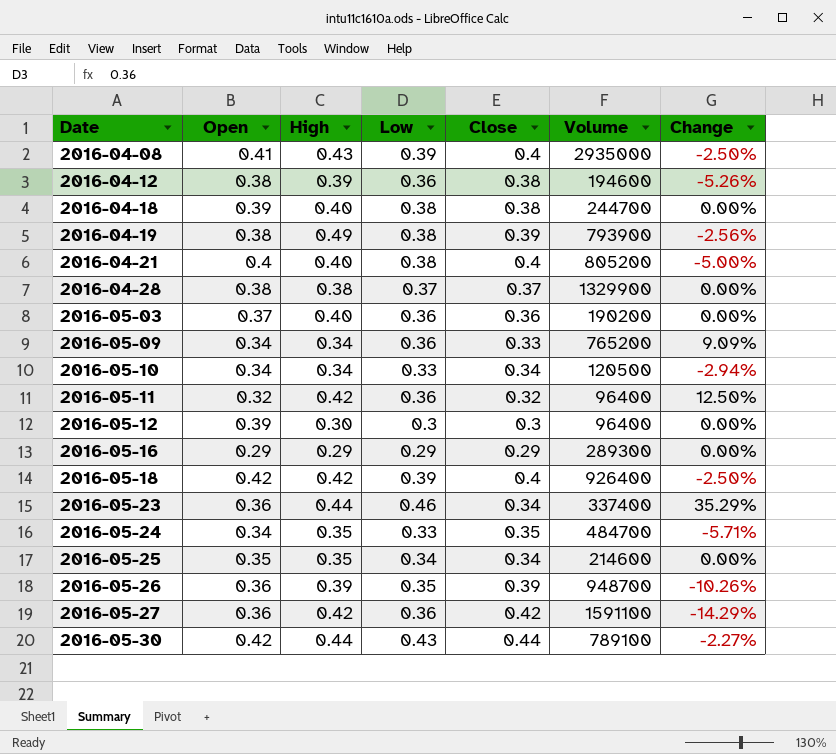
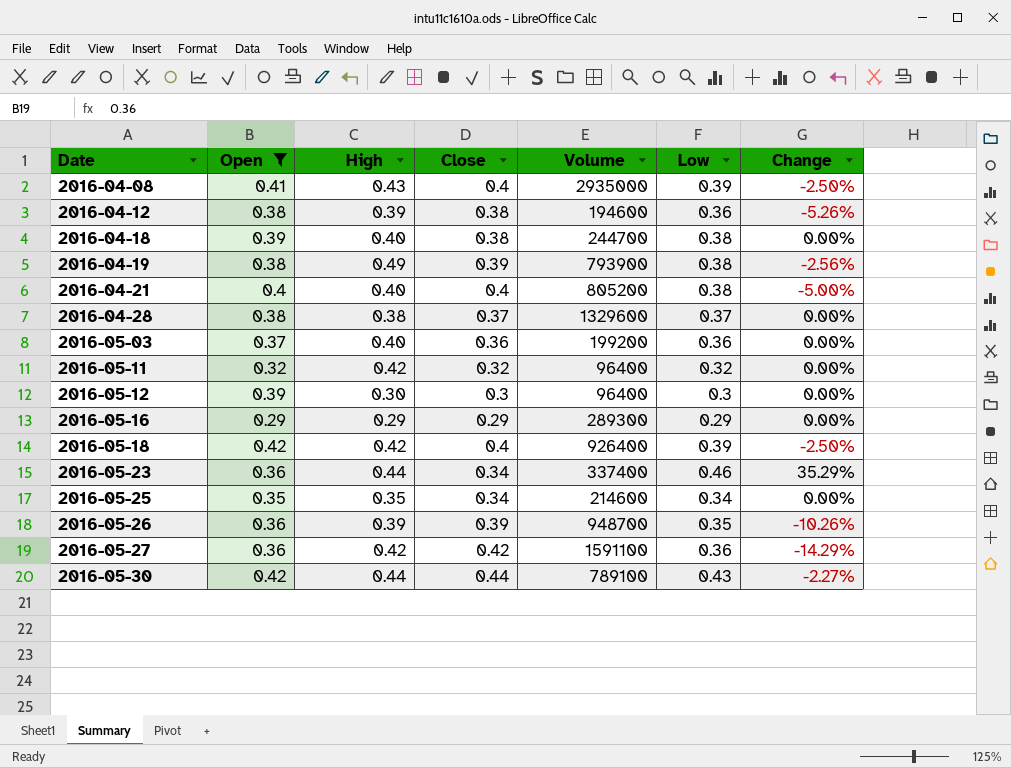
filter: none -> Open != 0.34
column Low | position: 4 -> 6
2016-04-28 | Volume: 1329900 -> 1329600
2016-05-03 | Volume: 190200 -> 199200
2016-05-11 | Low: 0.36 -> 0.32
2016-05-11 | Change: 12.50% -> 0.00%

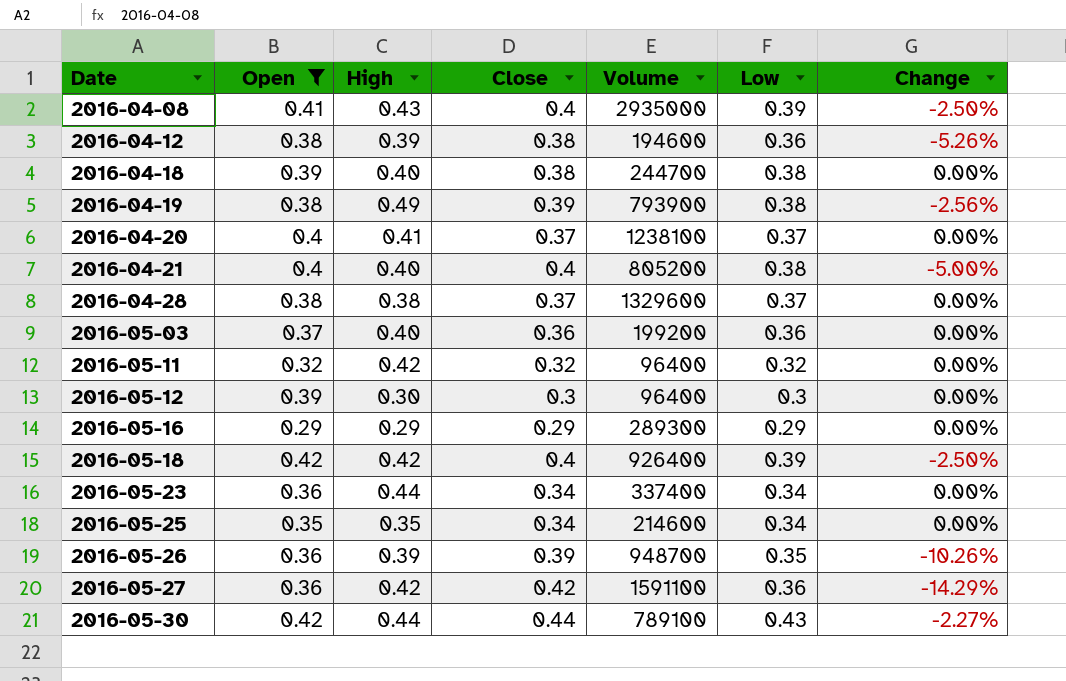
row 2016-04-20: none -> 0.4 | 0.41 | 0.37 | 1238100 | 0.37 | 0.00%
2016-05-23 | Low: 0.46 -> 0.34
2016-05-23 | Change: 35.29% -> 0.00%

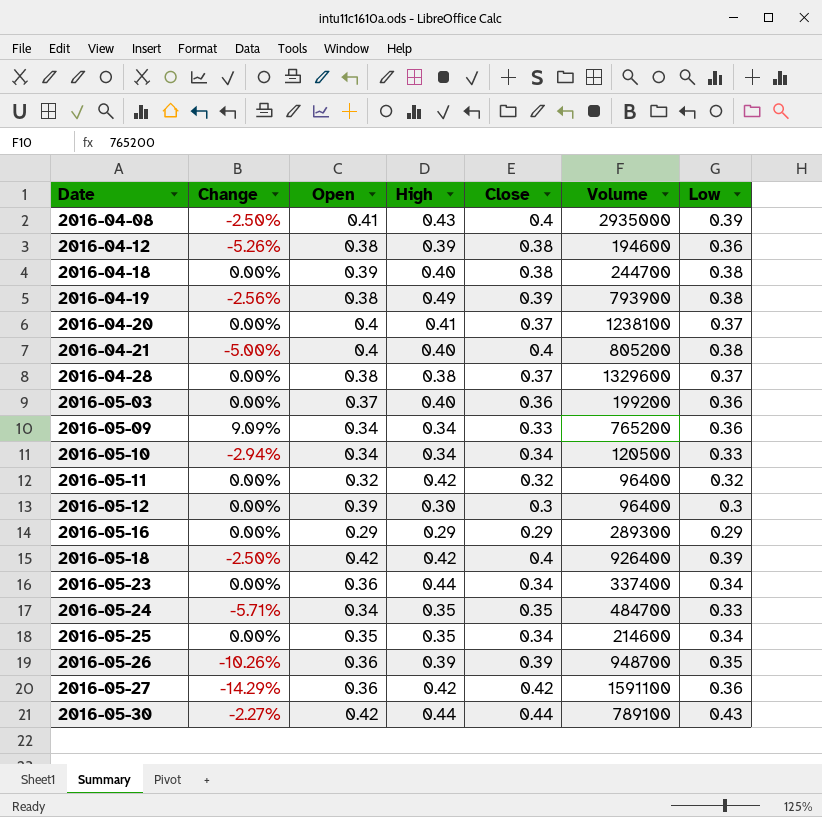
filter: Open != 0.34 -> none
column Change | position: 7 -> 2

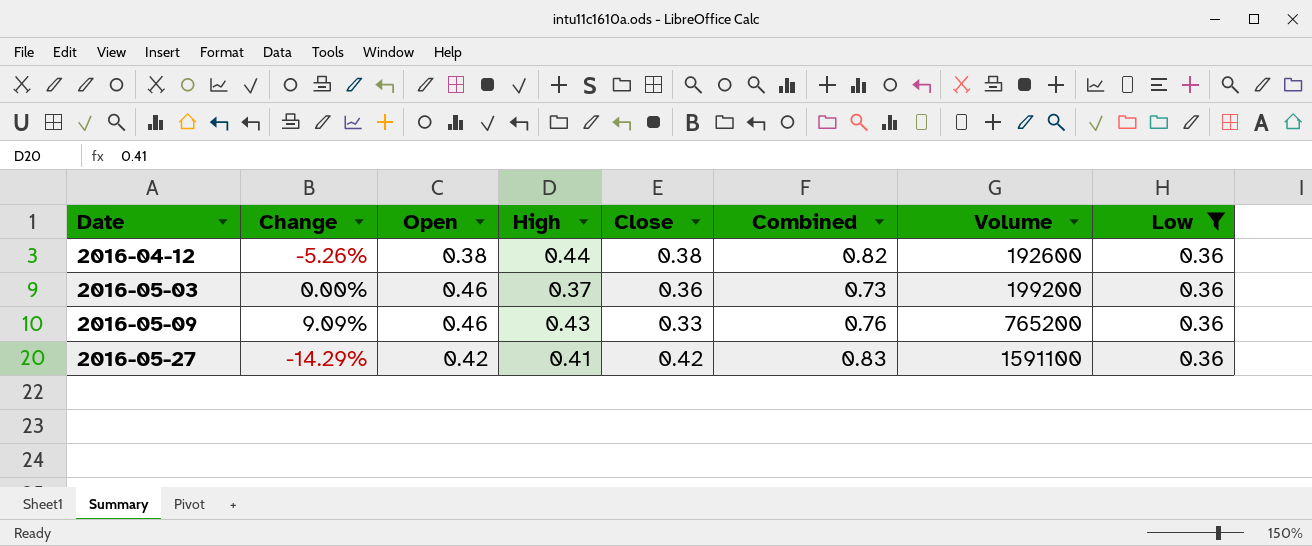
filter: none -> Low = 0.36
column Combined | formula: none -> [High] + [Close]
2016-04-12 | High: 0.39 -> 0.44
2016-04-12 | Volume: 194600 -> 192600
2016-05-03 | Open: 0.37 -> 0.46
2016-05-03 | High: 0.40 -> 0.37
2016-05-09 | Open: 0.34 -> 0.46
2016-05-09 | High: 0.34 -> 0.43
2016-05-27 | Open: 0.36 -> 0.42
2016-05-27 | High: 0.42 -> 0.41

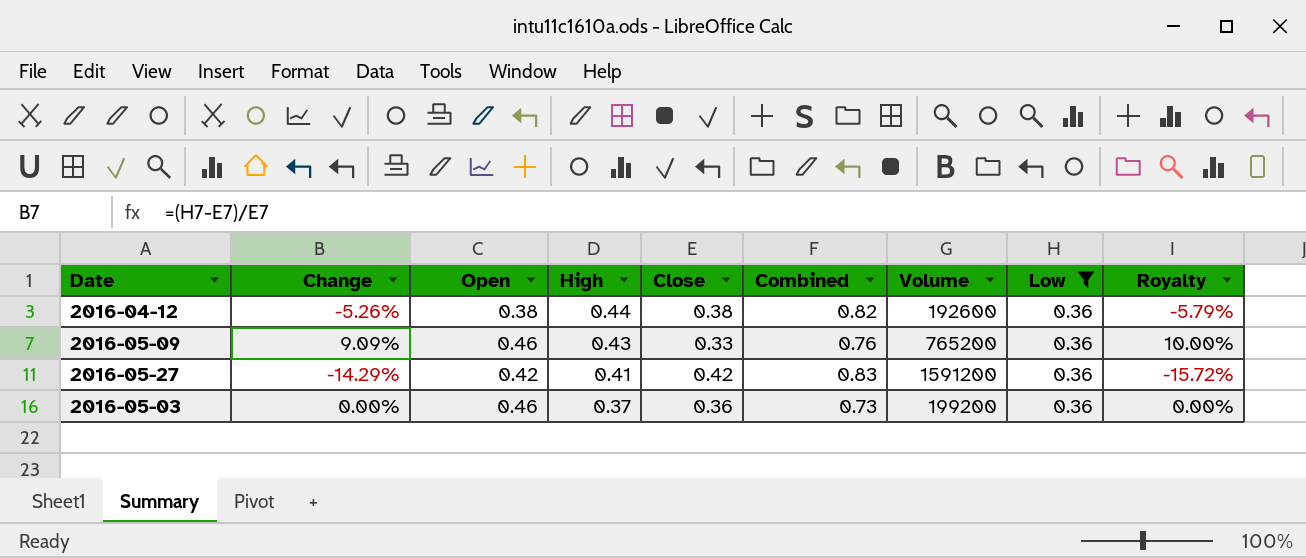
row order: Date ascending -> High descending
column Royalty | formula: none -> [Change] * 1.1
2016-05-27 | Volume: 1591100 -> 1591200

